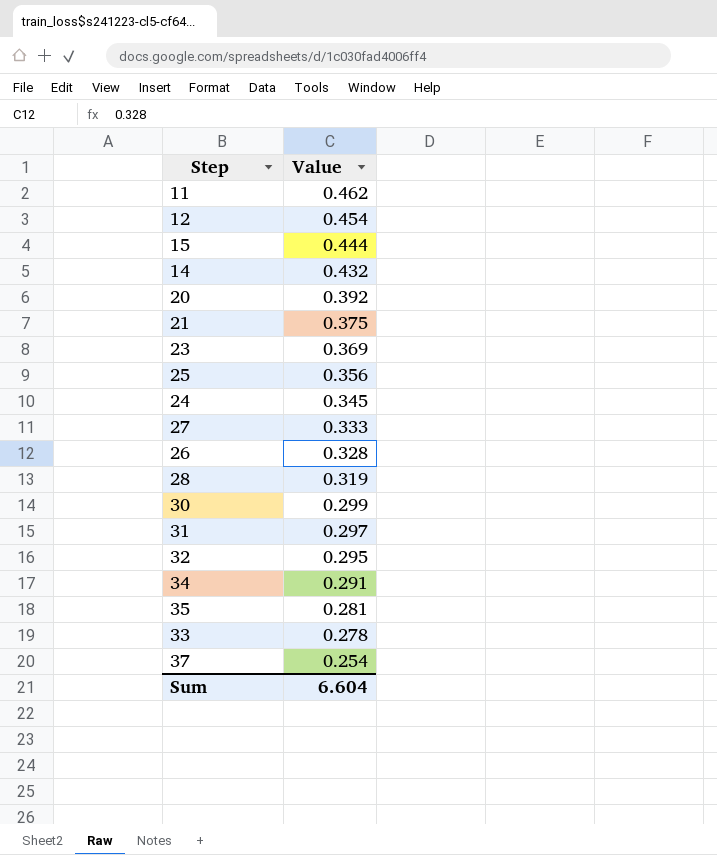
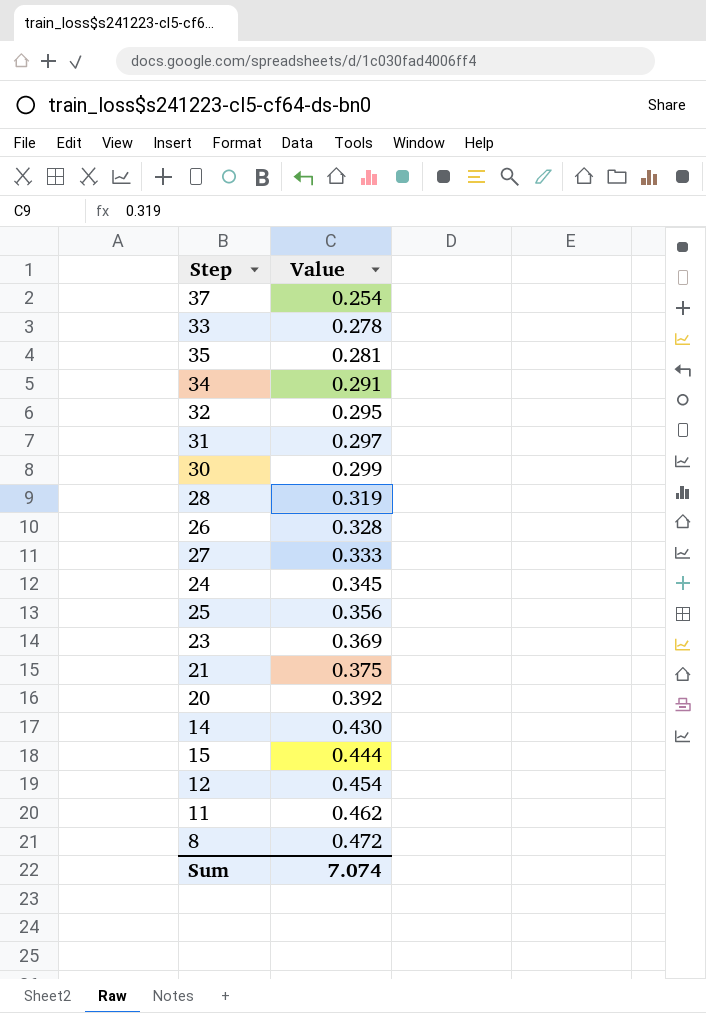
row order: Value descending -> Value ascending
14 | Value: 0.432 -> 0.430
row 8: none -> 0.472
Sum | Value: 6.604 -> 7.074

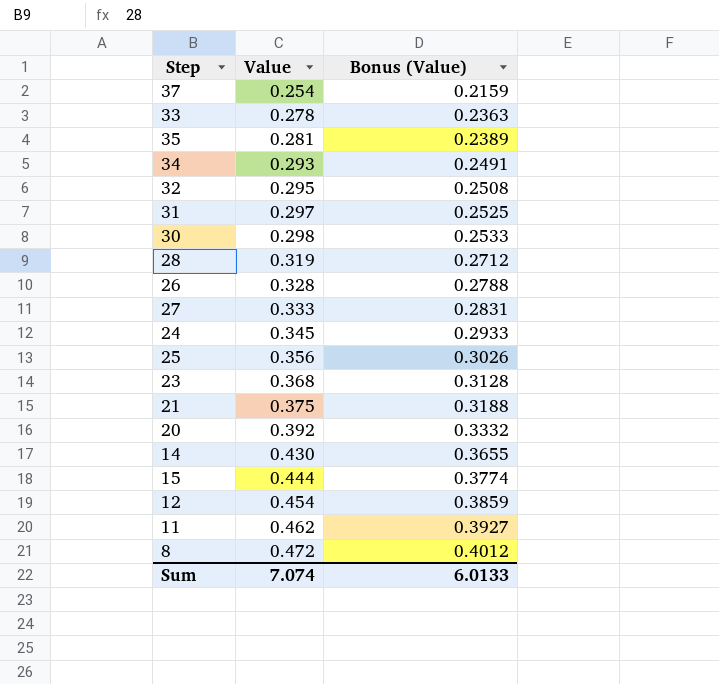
column Bonus (Value) | formula: none -> [Value] * 0.85
34 | Value: 0.291 -> 0.293
30 | Value: 0.299 -> 0.298
23 | Value: 0.369 -> 0.368

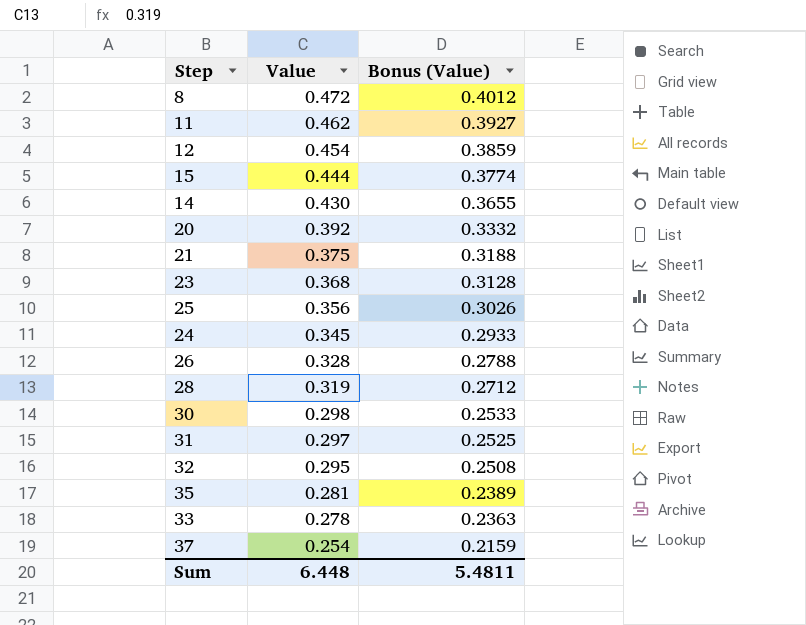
row order: Value ascending -> Value descending
row 34: 0.293 | 0.2491 -> none
row 27: 0.333 | 0.2831 -> none
Sum | Value: 7.074 -> 6.448
Sum | Bonus (Value): 6.0133 -> 5.4811

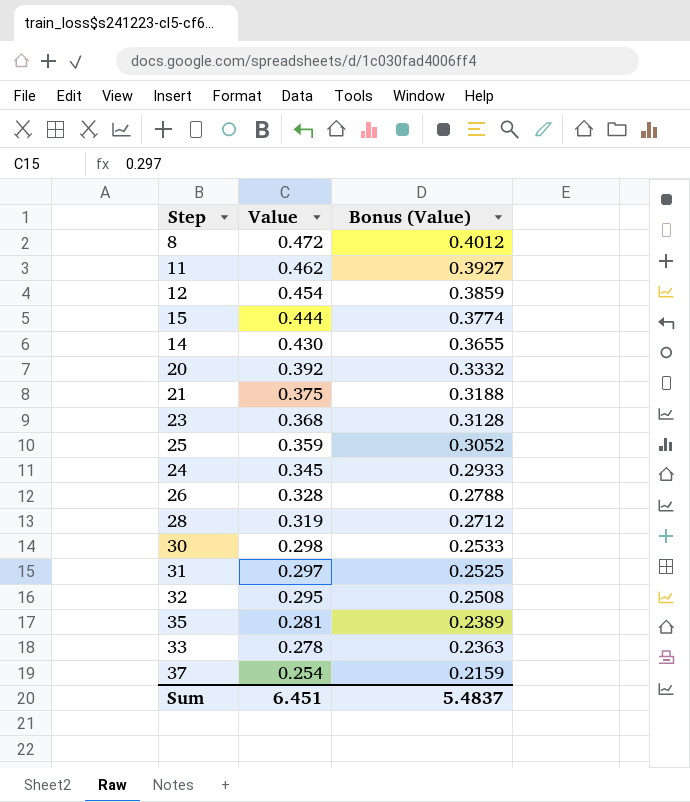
25 | Value: 0.356 -> 0.359
25 | Bonus (Value): 0.3026 -> 0.3052
Sum | Value: 6.448 -> 6.451
Sum | Bonus (Value): 5.4811 -> 5.4837

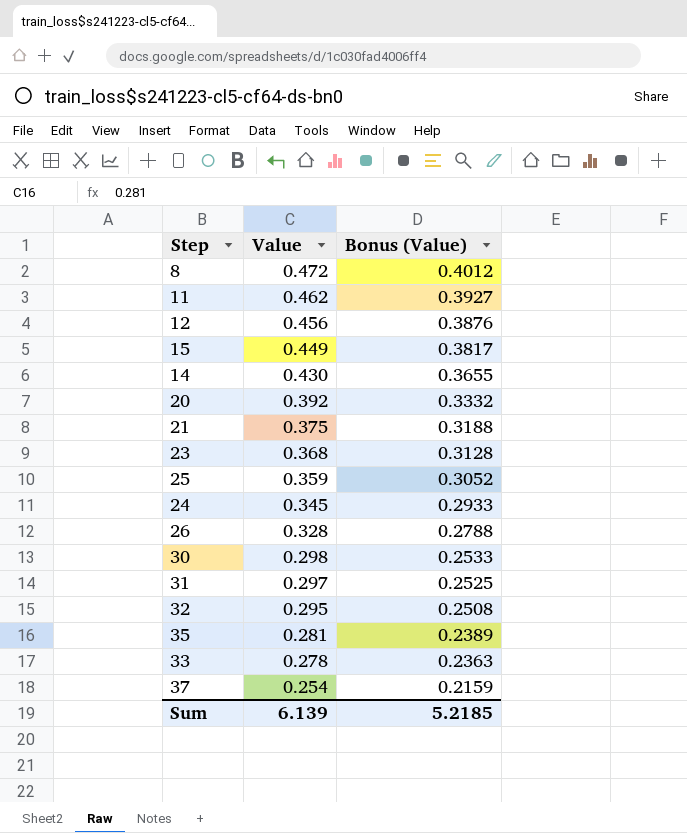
row 28: 0.319 | 0.2712 -> none
12 | Value: 0.454 -> 0.456
12 | Bonus (Value): 0.3859 -> 0.3876
15 | Value: 0.444 -> 0.449
15 | Bonus (Value): 0.3774 -> 0.3817
Sum | Value: 6.451 -> 6.139
Sum | Bonus (Value): 5.4837 -> 5.2185

